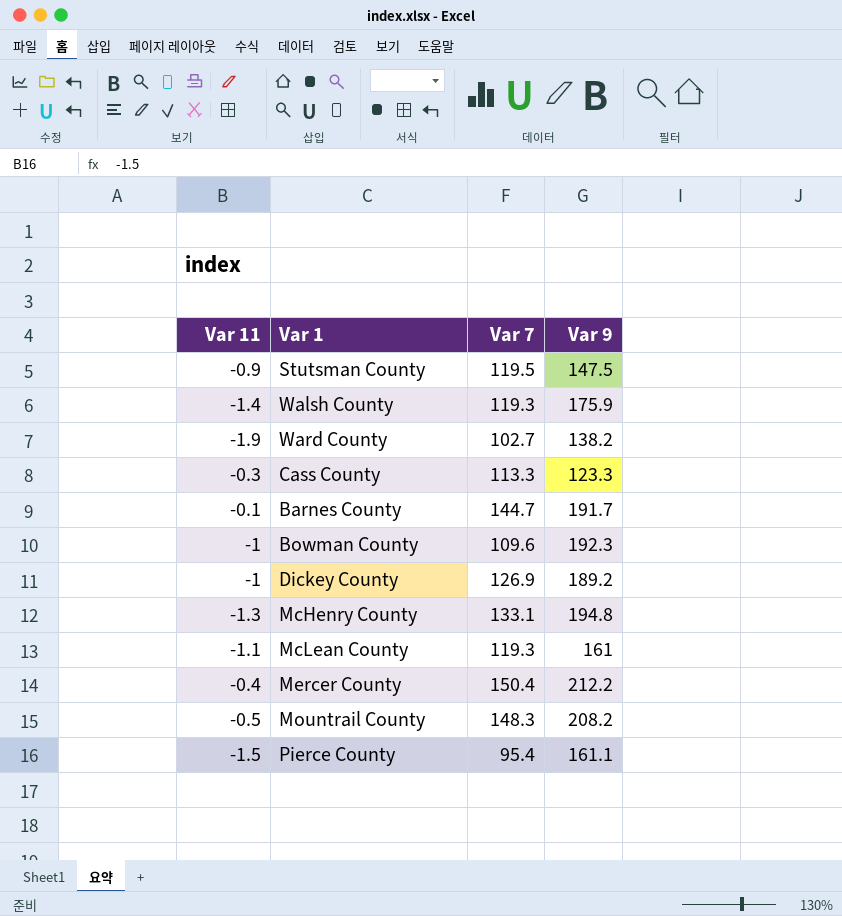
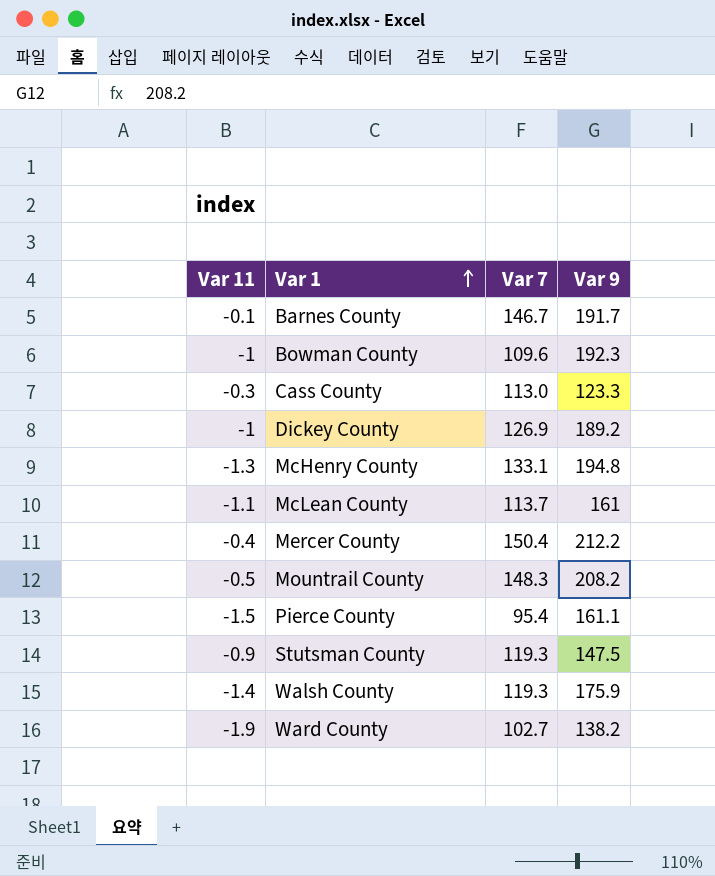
row order: none -> Var 1 ascending
Barnes County | Var 7: 144.7 -> 146.7
Cass County | Var 7: 113.3 -> 113.0
McLean County | Var 7: 119.3 -> 113.7
Stutsman County | Var 7: 119.5 -> 119.3

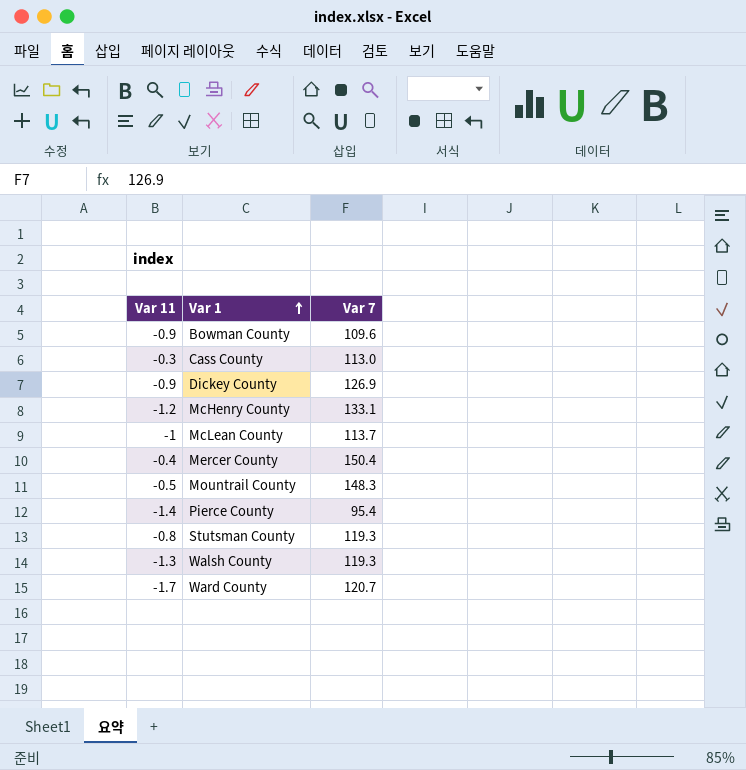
column Var 9 | position: 4 -> none
row Barnes County: -0.1 | 146.7 | 191.7 -> none
Bowman County | Var 11: -1 -> -0.9
Dickey County | Var 11: -1 -> -0.9
McHenry County | Var 11: -1.3 -> -1.2
McLean County | Var 11: -1.1 -> -1
Pierce County | Var 11: -1.5 -> -1.4
Stutsman County | Var 11: -0.9 -> -0.8
Walsh County | Var 11: -1.4 -> -1.3
Ward County | Var 11: -1.9 -> -1.7
Ward County | Var 7: 102.7 -> 120.7

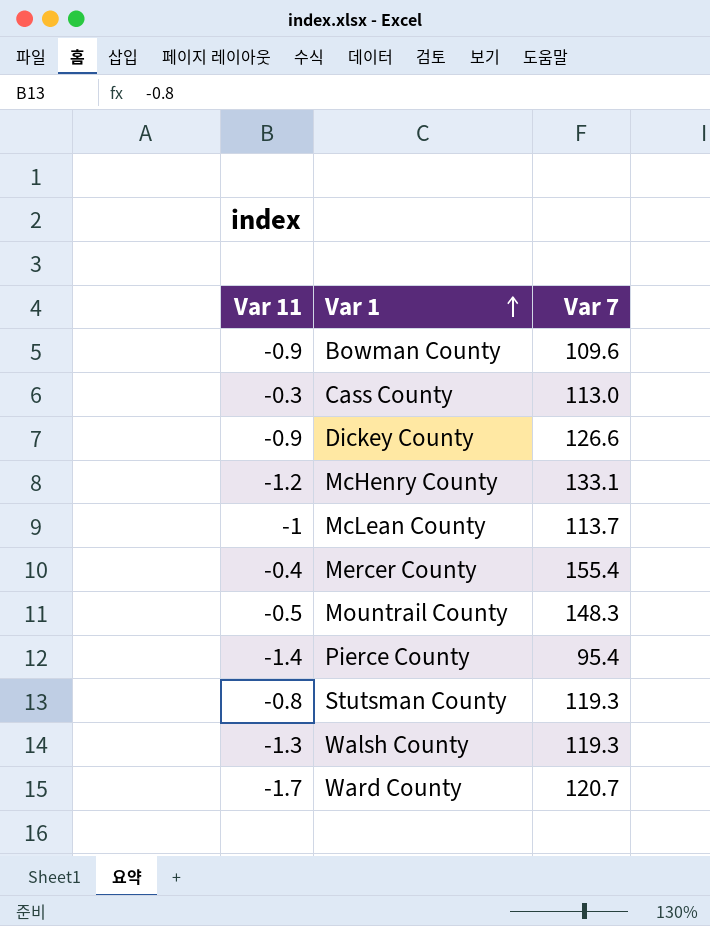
Dickey County | Var 7: 126.9 -> 126.6
Mercer County | Var 7: 150.4 -> 155.4

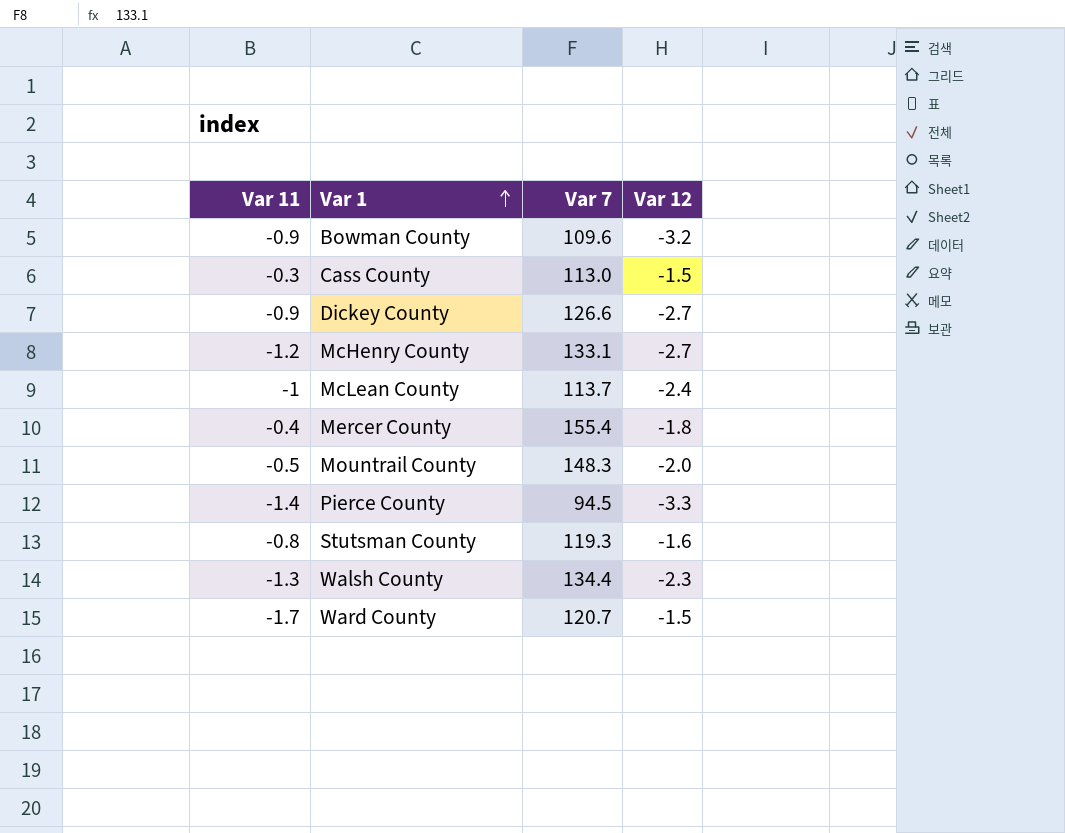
column Var 12 | position: none -> 4
Pierce County | Var 7: 95.4 -> 94.5
Walsh County | Var 7: 119.3 -> 134.4

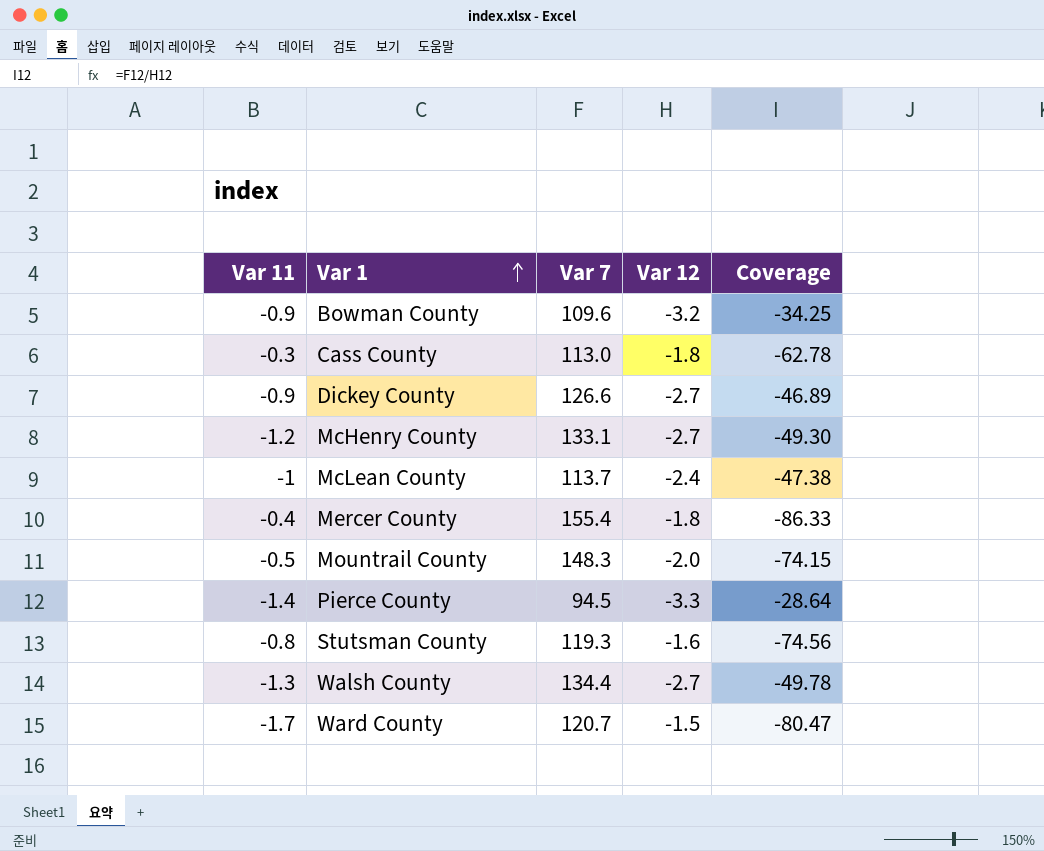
column Coverage | formula: none -> [Var 7] / [Var 12]
Cass County | Var 12: -1.5 -> -1.8
Walsh County | Var 12: -2.3 -> -2.7

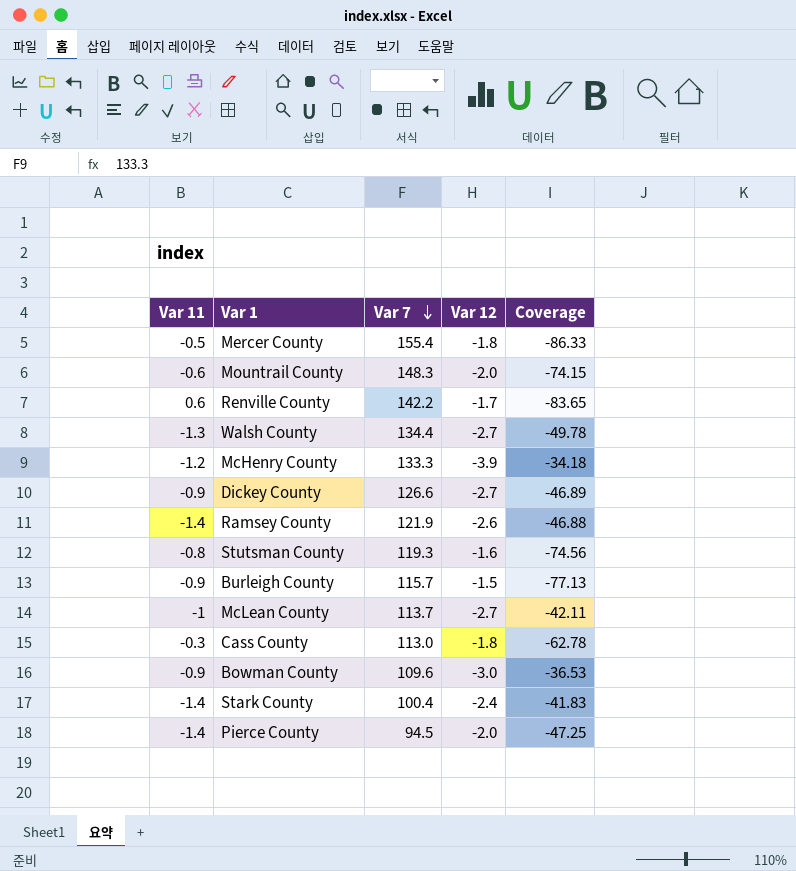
row order: Var 1 ascending -> Var 7 descending
row Ward County: -1.7 | 120.7 | -1.5 | -80.47 -> none
Mercer County | Var 11: -0.4 -> -0.5
Mountrail County | Var 11: -0.5 -> -0.6
row Renville County: none -> 0.6 | 142.2 | -1.7 | -83.65
McHenry County | Var 7: 133.1 -> 133.3
McHenry County | Var 12: -2.7 -> -3.9
McHenry County | Coverage: -49.30 -> -34.18
row Ramsey County: none -> -1.4 | 121.9 | -2.6 | -46.88
row Burleigh County: none -> -0.9 | 115.7 | -1.5 | -77.13
McLean County | Var 12: -2.4 -> -2.7
McLean County | Coverage: -47.38 -> -42.11
Bowman County | Var 12: -3.2 -> -3.0
Bowman County | Coverage: -34.25 -> -36.53
row Stark County: none -> -1.4 | 100.4 | -2.4 | -41.83
Pierce County | Var 12: -3.3 -> -2.0
Pierce County | Coverage: -28.64 -> -47.25

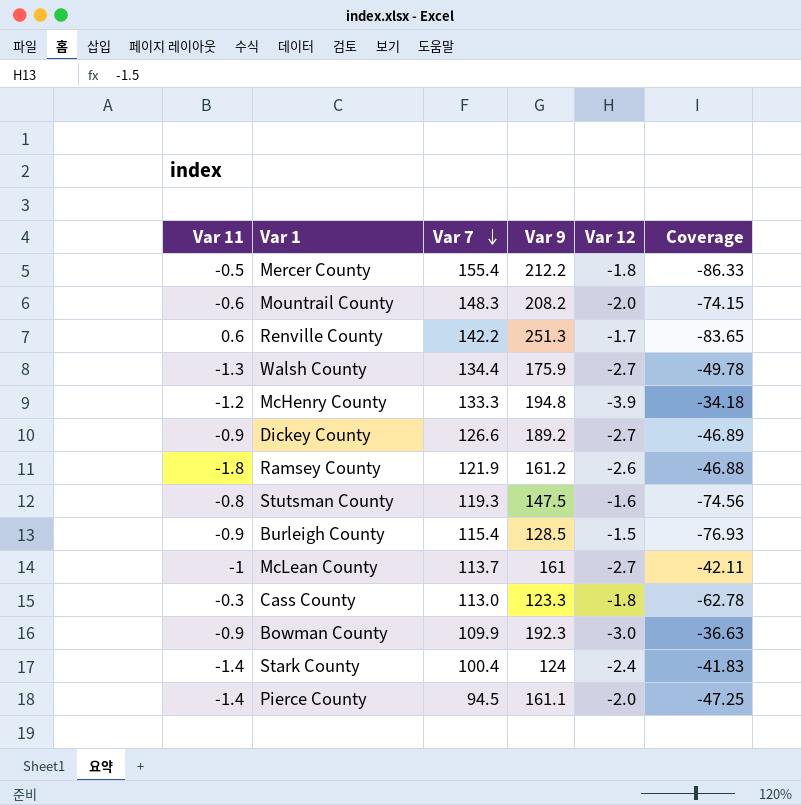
column Var 9 | position: none -> 4
Ramsey County | Var 11: -1.4 -> -1.8
Burleigh County | Var 7: 115.7 -> 115.4
Burleigh County | Coverage: -77.13 -> -76.93
Bowman County | Var 7: 109.6 -> 109.9
Bowman County | Coverage: -36.53 -> -36.63

